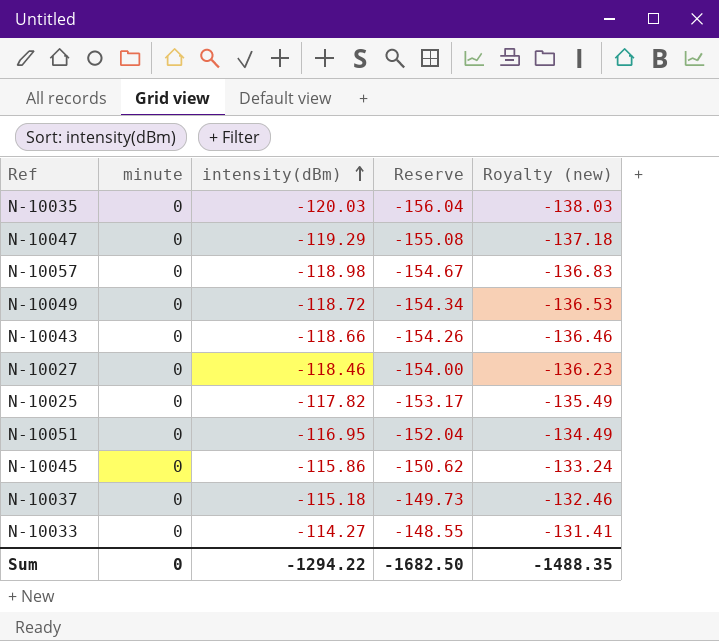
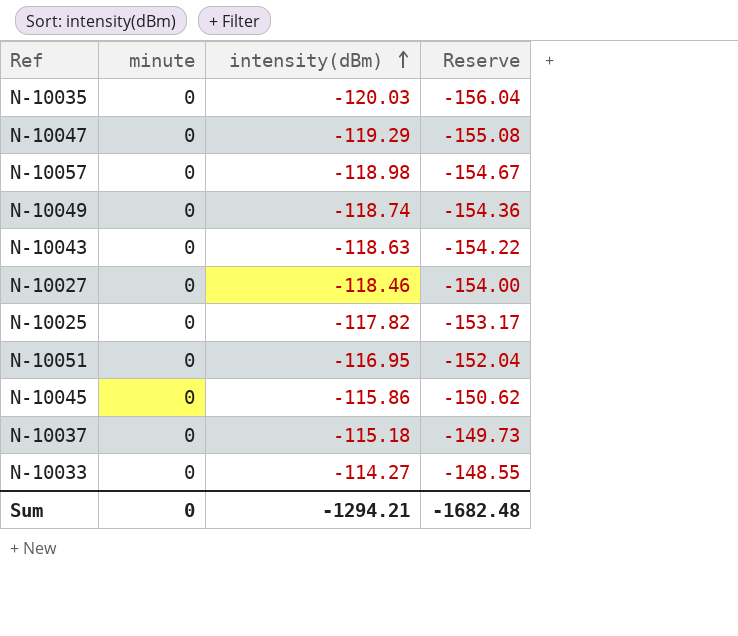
column Royalty (new) | formula: [intensity(dBm)] * 1.15 -> none
N-10049 | intensity(dBm): -118.72 -> -118.74
N-10049 | Reserve: -154.34 -> -154.36
N-10043 | intensity(dBm): -118.66 -> -118.63
N-10043 | Reserve: -154.26 -> -154.22
Sum | intensity(dBm): -1294.22 -> -1294.21
Sum | Reserve: -1682.50 -> -1682.48

